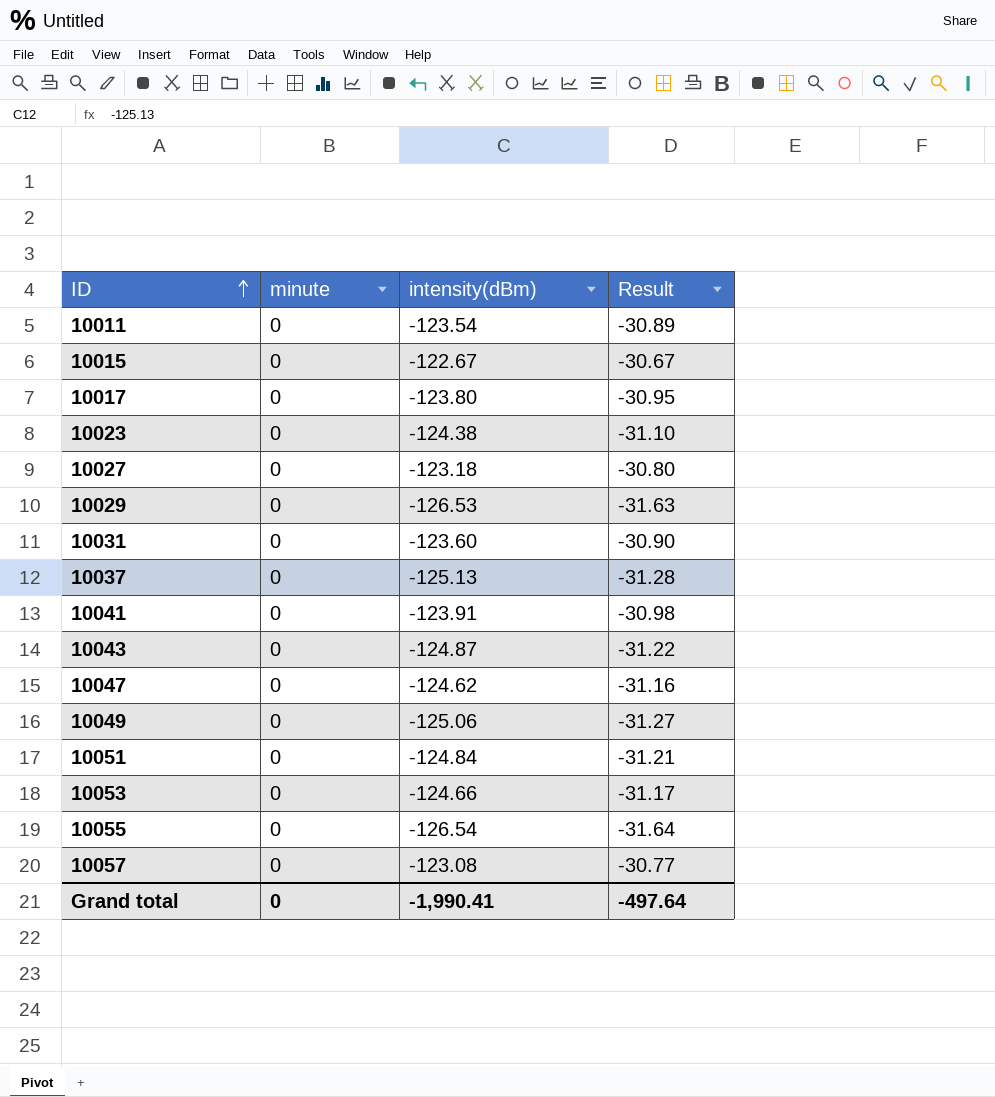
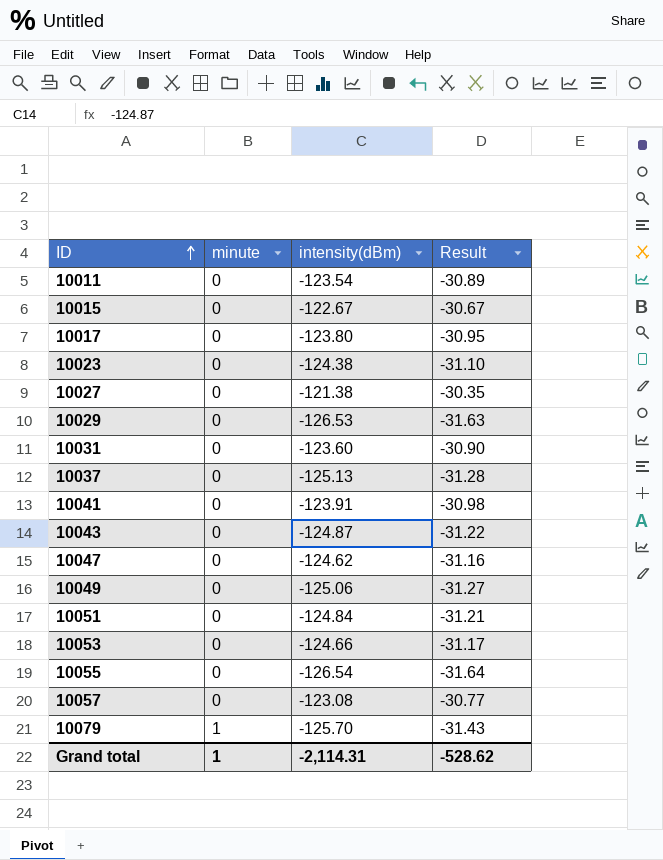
10027 | intensity(dBm): -123.18 -> -121.38
10027 | Result: -30.80 -> -30.35
row 10079: none -> 1 | -125.70 | -31.43
Grand total | minute: 0 -> 1
Grand total | intensity(dBm): -1,990.41 -> -2,114.31
Grand total | Result: -497.64 -> -528.62

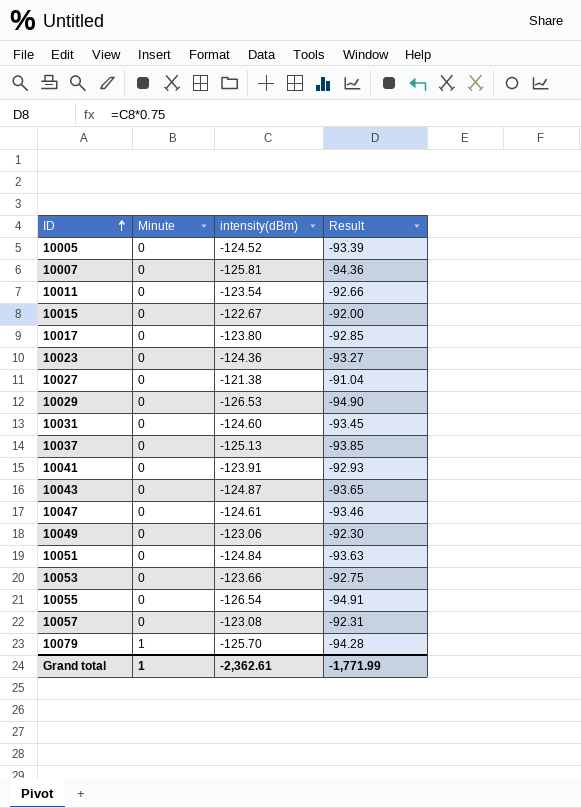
column name: minute -> Minute
column Result | formula: [intensity(dBm)] * 0.25 -> [intensity(dBm)] * 0.75
row 10005: none -> 0 | -124.52 | -93.39
row 10007: none -> 0 | -125.81 | -94.36
10023 | intensity(dBm): -124.38 -> -124.36
10031 | intensity(dBm): -123.60 -> -124.60
10047 | intensity(dBm): -124.62 -> -124.61
10049 | intensity(dBm): -125.06 -> -123.06
10053 | intensity(dBm): -124.66 -> -123.66
Grand total | intensity(dBm): -2,114.31 -> -2,362.61
Grand total | Result: -528.62 -> -1,771.99

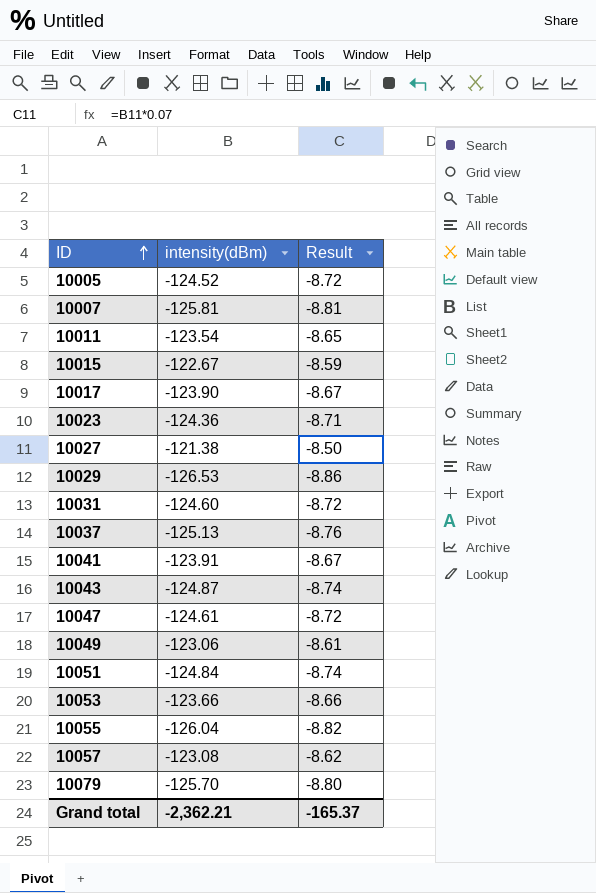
column Minute | position: 2 -> none
column Result | formula: [intensity(dBm)] * 0.75 -> [intensity(dBm)] * 0.07
10017 | intensity(dBm): -123.80 -> -123.90
10055 | intensity(dBm): -126.54 -> -126.04
Grand total | intensity(dBm): -2,362.61 -> -2,362.21
Grand total | Result: -1,771.99 -> -165.37

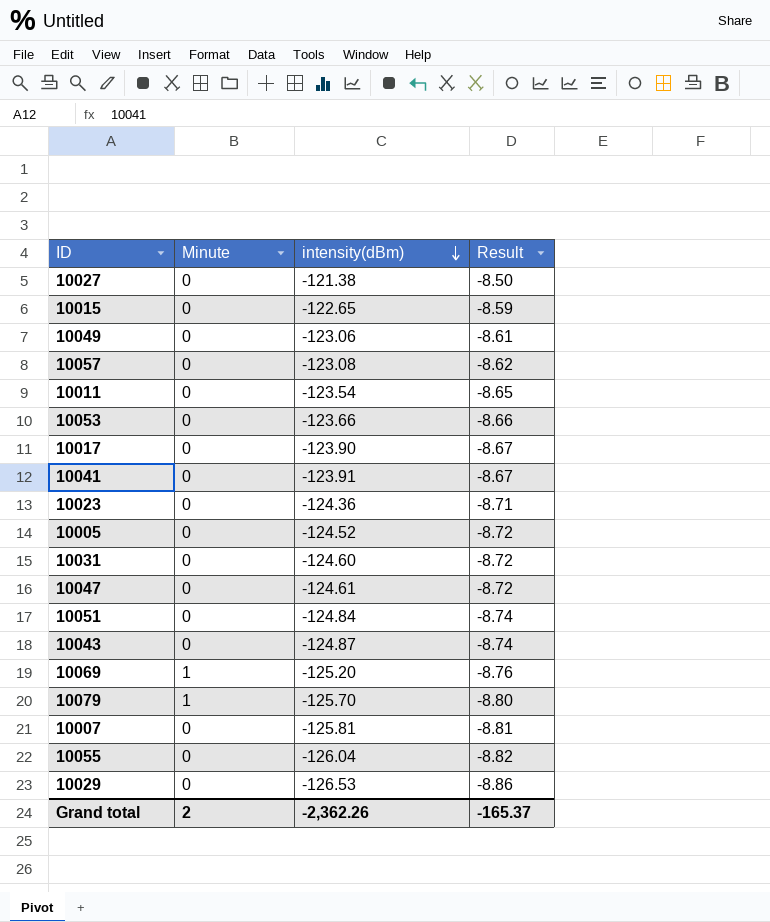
row order: ID ascending -> intensity(dBm) descending
column Minute | position: none -> 2
row 10037: -125.13 | -8.76 -> none
10015 | intensity(dBm): -122.67 -> -122.65
row 10069: none -> 1 | -125.20 | -8.76
Grand total | intensity(dBm): -2,362.21 -> -2,362.26

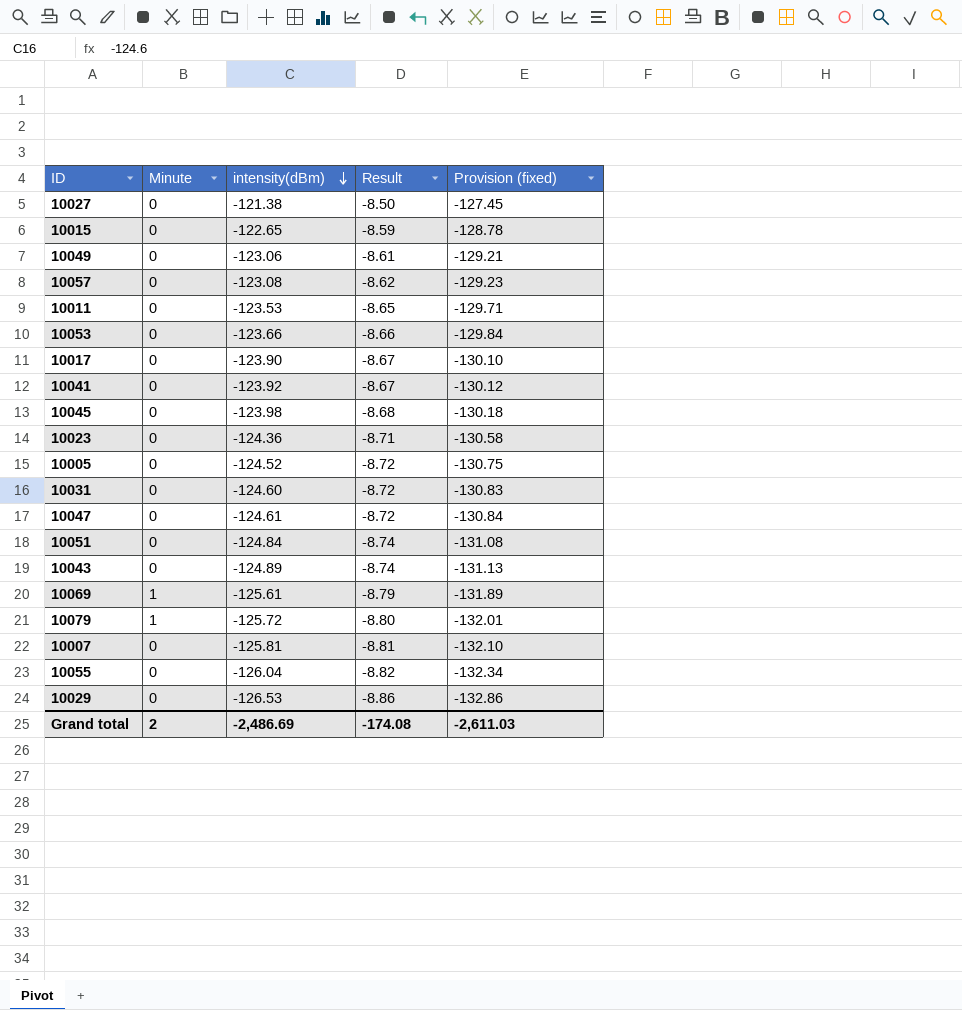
column Provision (fixed) | formula: none -> [intensity(dBm)] * 1.05
10011 | intensity(dBm): -123.54 -> -123.53
10041 | intensity(dBm): -123.91 -> -123.92
row 10045: none -> 0 | -123.98 | -8.68 | -130.18
10043 | intensity(dBm): -124.87 -> -124.89
10069 | intensity(dBm): -125.20 -> -125.61
10069 | Result: -8.76 -> -8.79
10079 | intensity(dBm): -125.70 -> -125.72
Grand total | intensity(dBm): -2,362.26 -> -2,486.69
Grand total | Result: -165.37 -> -174.08

